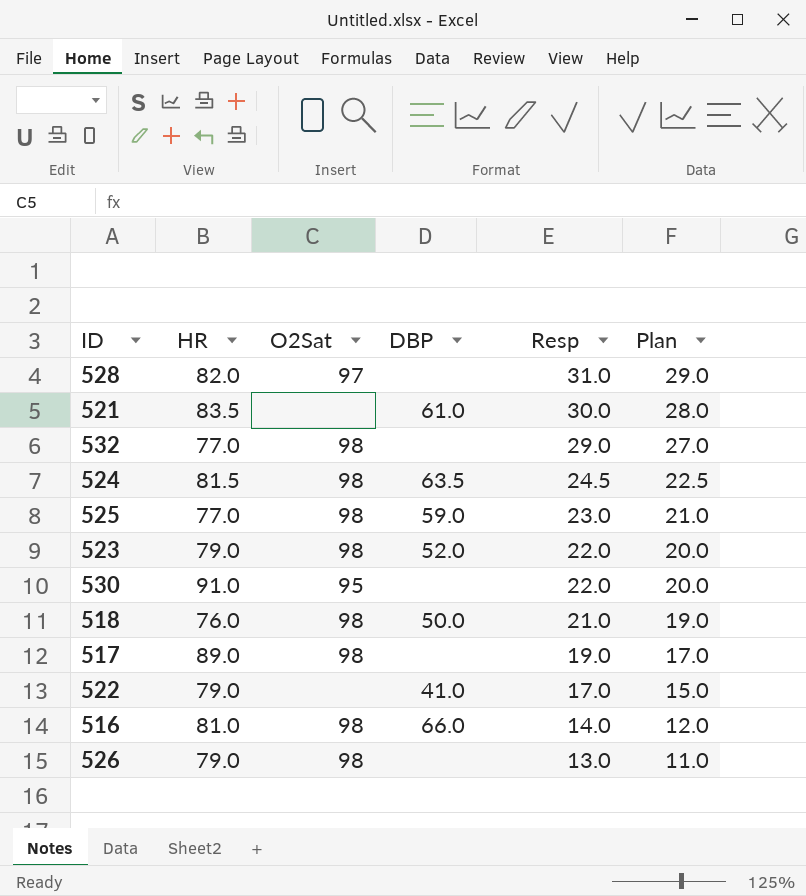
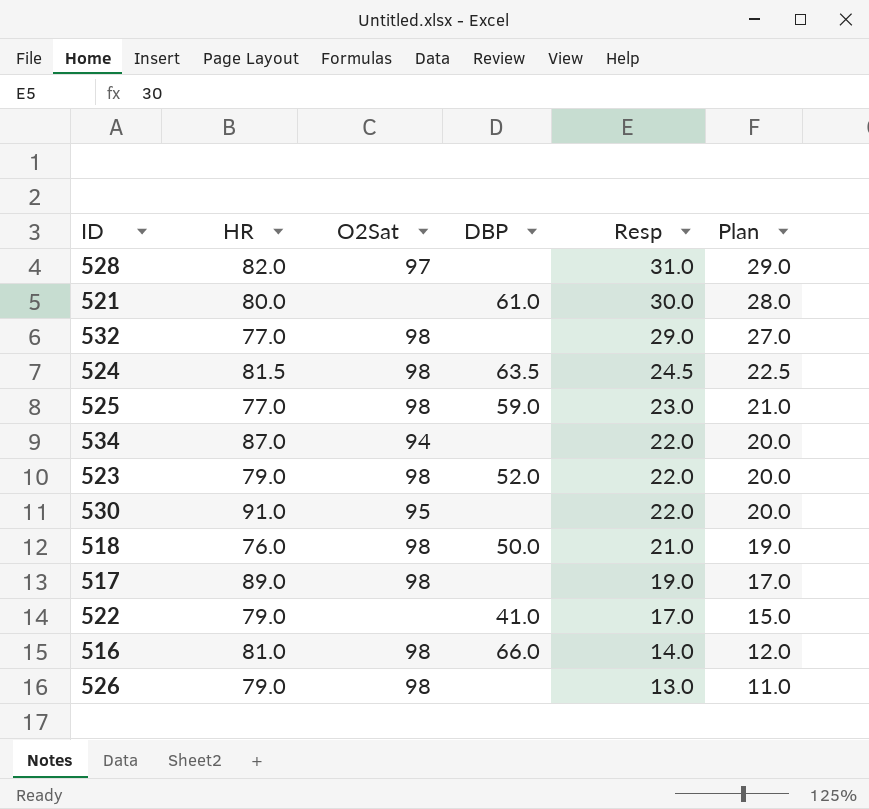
521 | HR: 83.5 -> 80.0
row 534: none -> 87.0 | 94 | none | 22.0 | 20.0

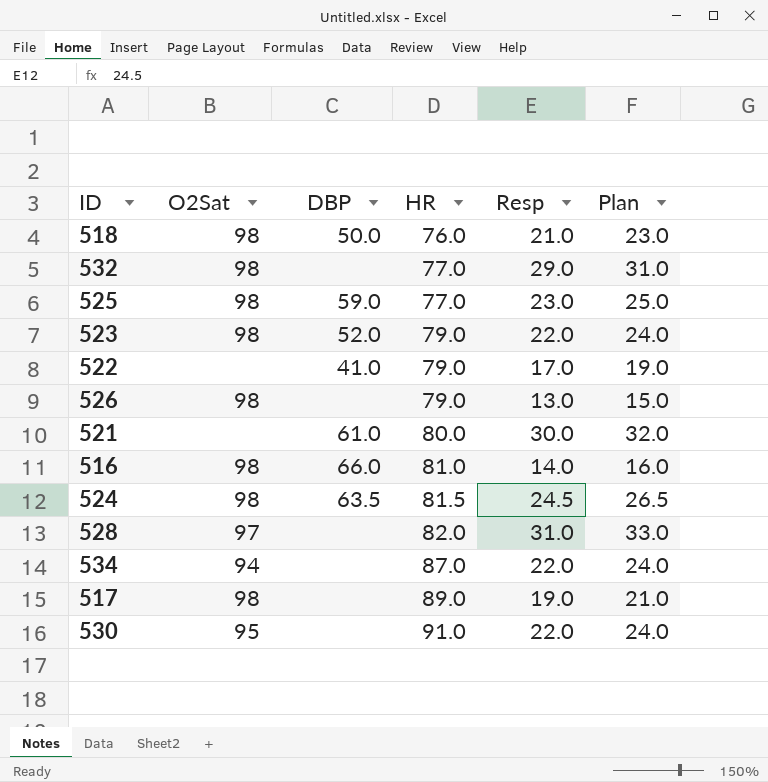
row order: Resp descending -> HR ascending
column HR | position: 2 -> 4
column Plan | formula: [Resp] - 2 -> [Resp] + 2

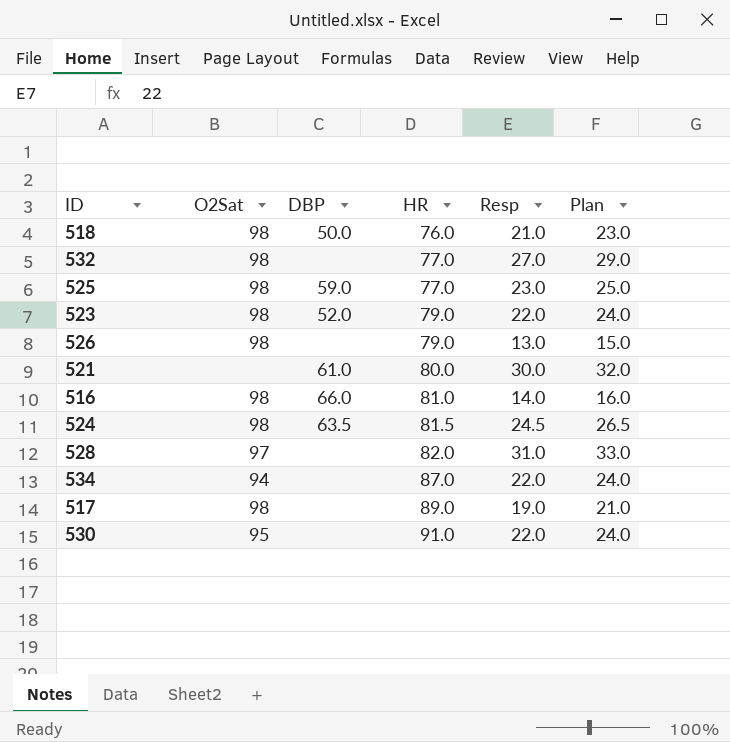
row 522: none | 41.0 | 79.0 | 17.0 | 19.0 -> none
532 | Resp: 29.0 -> 27.0
532 | Plan: 31.0 -> 29.0

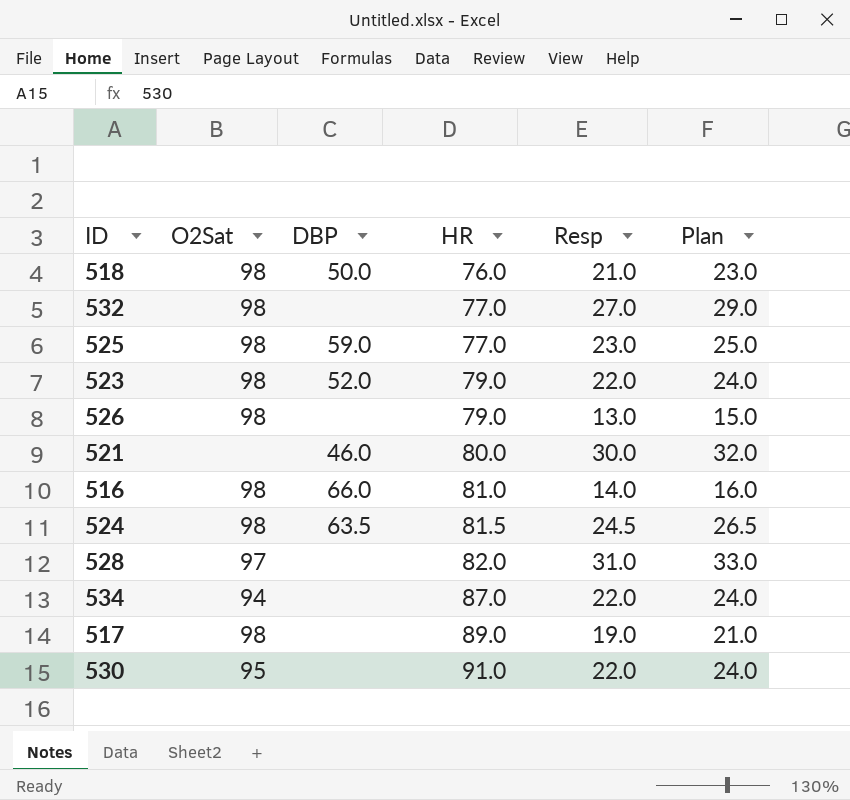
521 | DBP: 61.0 -> 46.0

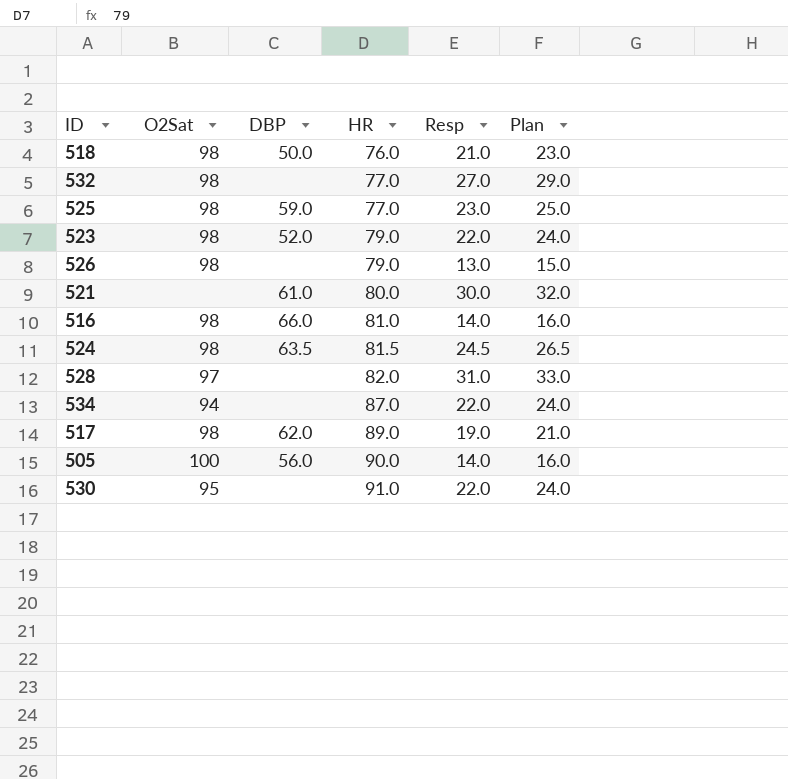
521 | DBP: 46.0 -> 61.0
517 | DBP: none -> 62.0
row 505: none -> 100 | 56.0 | 90.0 | 14.0 | 16.0

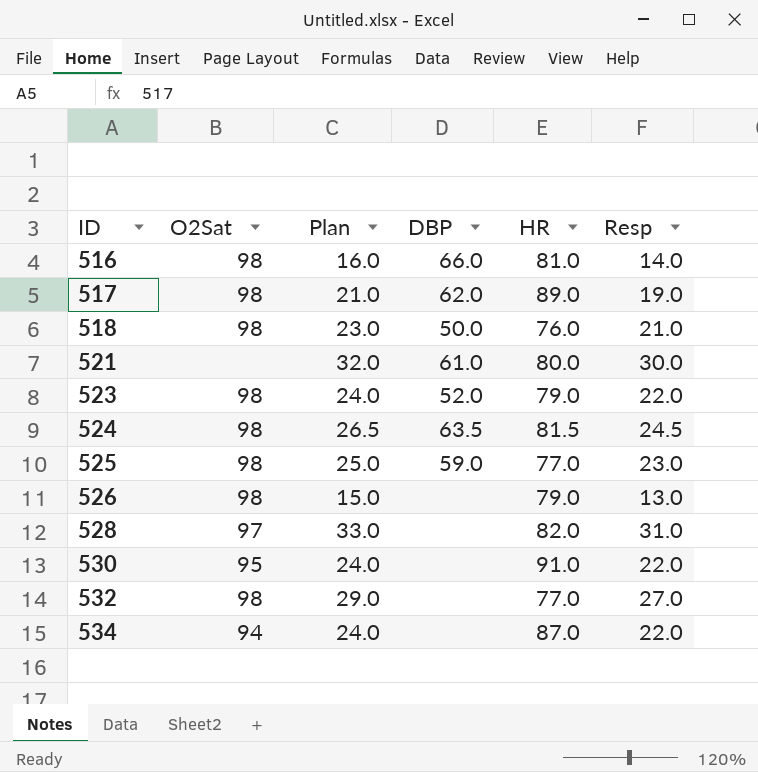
row order: HR ascending -> ID ascending
column Plan | position: 6 -> 3
row 505: 100 | 56.0 | 90.0 | 14.0 | 16.0 -> none

